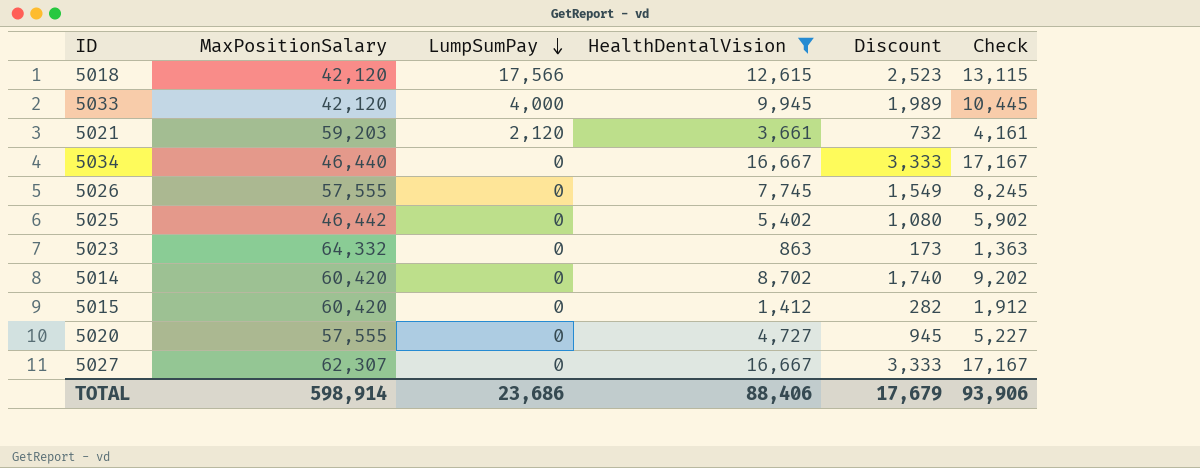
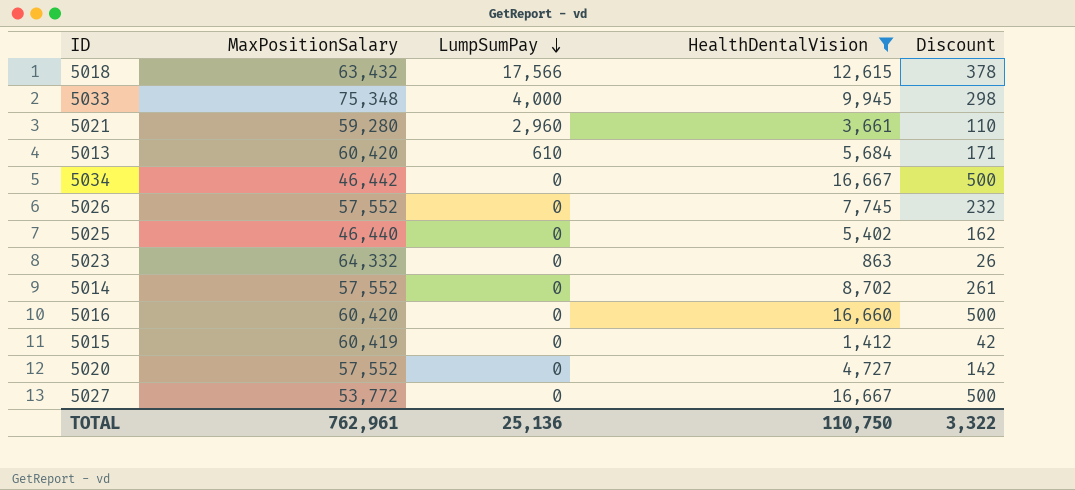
column Check | formula: [HealthDentalVision] + 500 -> none
column Discount | formula: [HealthDentalVision] * 0.2 -> [HealthDentalVision] * 0.03
5018 | MaxPositionSalary: 42,120 -> 63,432
5033 | MaxPositionSalary: 42,120 -> 75,348
5021 | MaxPositionSalary: 59,203 -> 59,280
5021 | LumpSumPay: 2,120 -> 2,960
row 5013: none -> 60,420 | 610 | 5,684 | 171
5034 | MaxPositionSalary: 46,440 -> 46,442
5026 | MaxPositionSalary: 57,555 -> 57,552
5025 | MaxPositionSalary: 46,442 -> 46,440
5014 | MaxPositionSalary: 60,420 -> 57,552
row 5016: none -> 60,420 | 0 | 16,660 | 500
5015 | MaxPositionSalary: 60,420 -> 60,419
5020 | MaxPositionSalary: 57,555 -> 57,552
5027 | MaxPositionSalary: 62,307 -> 53,772
TOTAL | MaxPositionSalary: 598,914 -> 762,961
TOTAL | LumpSumPay: 23,686 -> 25,136
TOTAL | HealthDentalVision: 88,406 -> 110,750
TOTAL | Discount: 17,679 -> 3,322

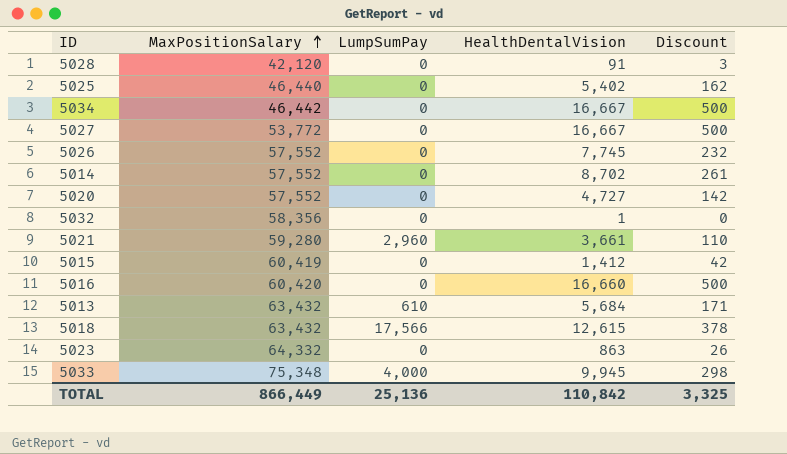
filter: HealthDentalVision >= 863 -> none
row order: LumpSumPay descending -> MaxPositionSalary ascending
5013 | MaxPositionSalary: 60,420 -> 63,432
TOTAL | MaxPositionSalary: 762,961 -> 866,449
TOTAL | HealthDentalVision: 110,750 -> 110,842
TOTAL | Discount: 3,322 -> 3,325

